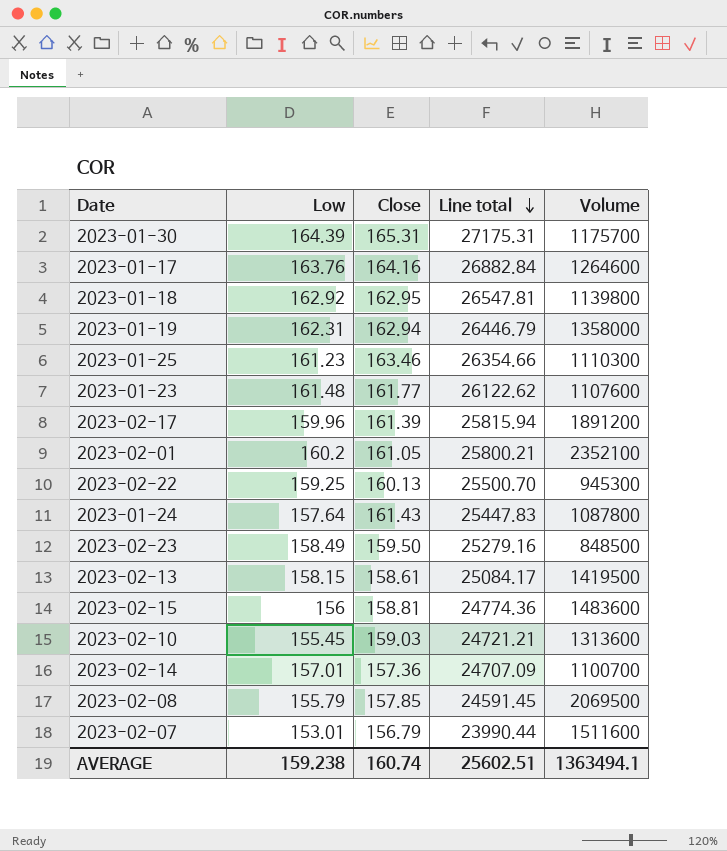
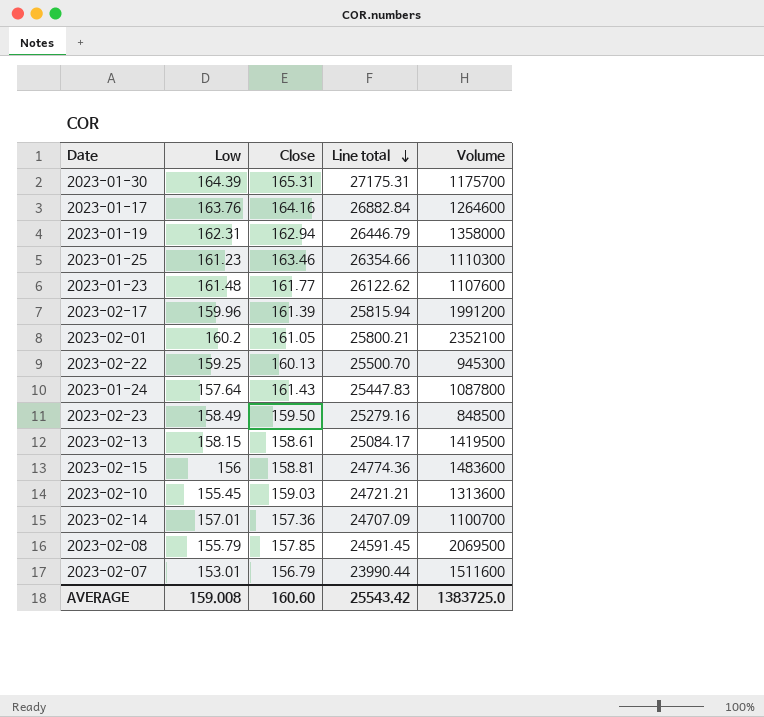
row 2023-01-18: 162.92 | 162.95 | 26547.81 | 1139800 -> none
2023-02-17 | Volume: 1891200 -> 1991200
AVERAGE | Low: 159.238 -> 159.008
AVERAGE | Close: 160.74 -> 160.60
AVERAGE | Line total: 25602.51 -> 25543.42
AVERAGE | Volume: 1363494.1 -> 1383725.0

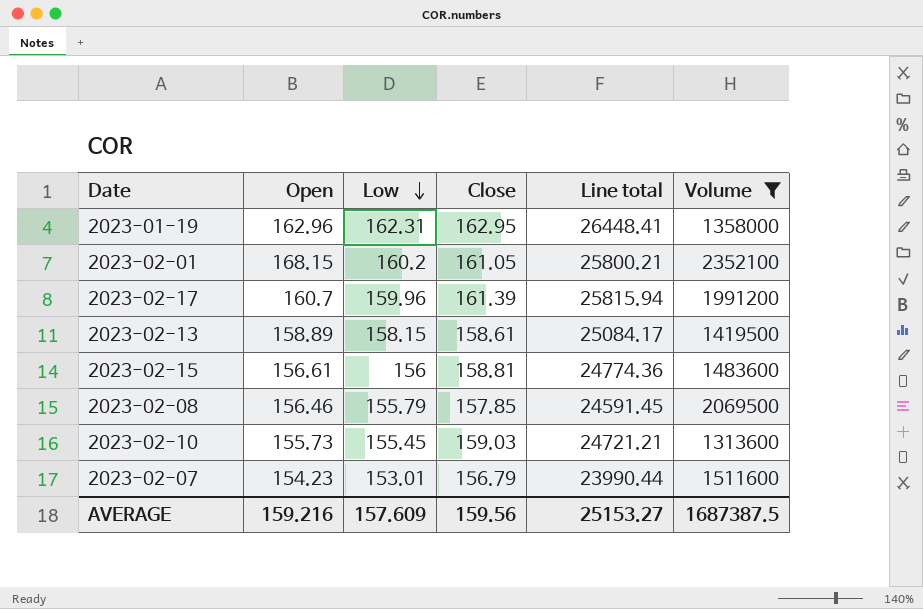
filter: none -> Volume >= 1313600
row order: Line total descending -> Low descending
column Open | position: none -> 2
2023-01-19 | Close: 162.94 -> 162.95
2023-01-19 | Line total: 26446.79 -> 26448.41
AVERAGE | Low: 159.008 -> 157.609
AVERAGE | Close: 160.60 -> 159.56
AVERAGE | Line total: 25543.42 -> 25153.27
AVERAGE | Volume: 1383725.0 -> 1687387.5

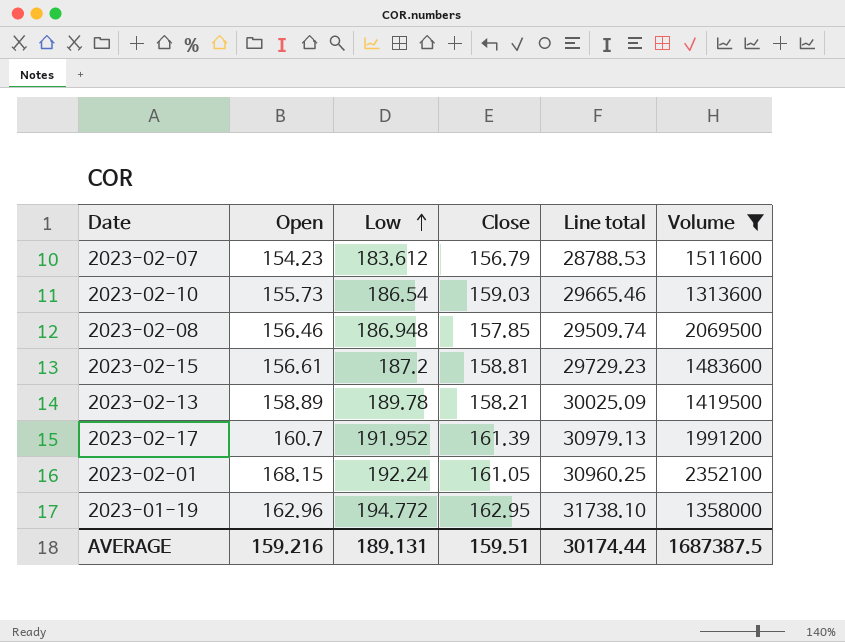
row order: Low descending -> Low ascending
2023-02-07 | Low: 153.01 -> 183.612
2023-02-07 | Line total: 23990.44 -> 28788.53
2023-02-10 | Low: 155.45 -> 186.54
2023-02-10 | Line total: 24721.21 -> 29665.46
2023-02-08 | Low: 155.79 -> 186.948
2023-02-08 | Line total: 24591.45 -> 29509.74
2023-02-15 | Low: 156 -> 187.2
2023-02-15 | Line total: 24774.36 -> 29729.23
2023-02-13 | Low: 158.15 -> 189.78
2023-02-13 | Close: 158.61 -> 158.21
2023-02-13 | Line total: 25084.17 -> 30025.09
2023-02-17 | Low: 159.96 -> 191.952
2023-02-17 | Line total: 25815.94 -> 30979.13
2023-02-01 | Low: 160.2 -> 192.24
2023-02-01 | Line total: 25800.21 -> 30960.25
2023-01-19 | Low: 162.31 -> 194.772
2023-01-19 | Line total: 26448.41 -> 31738.10
AVERAGE | Low: 157.609 -> 189.131
AVERAGE | Close: 159.56 -> 159.51
AVERAGE | Line total: 25153.27 -> 30174.44

